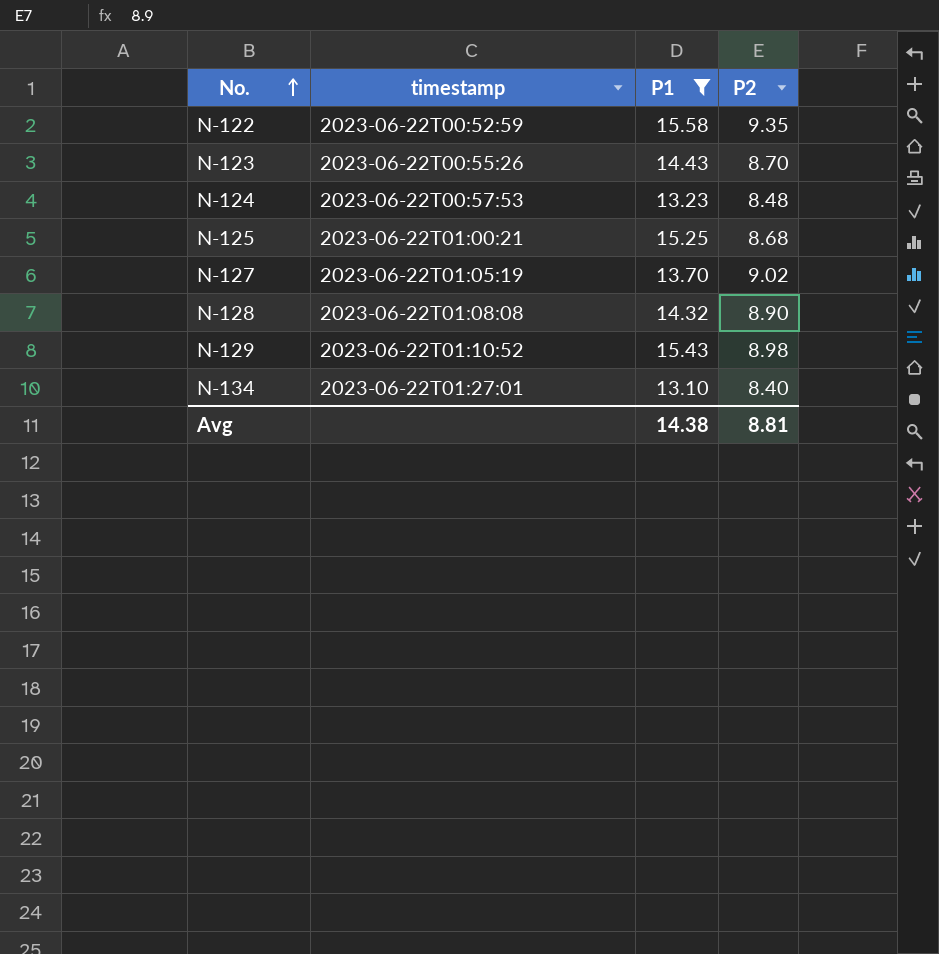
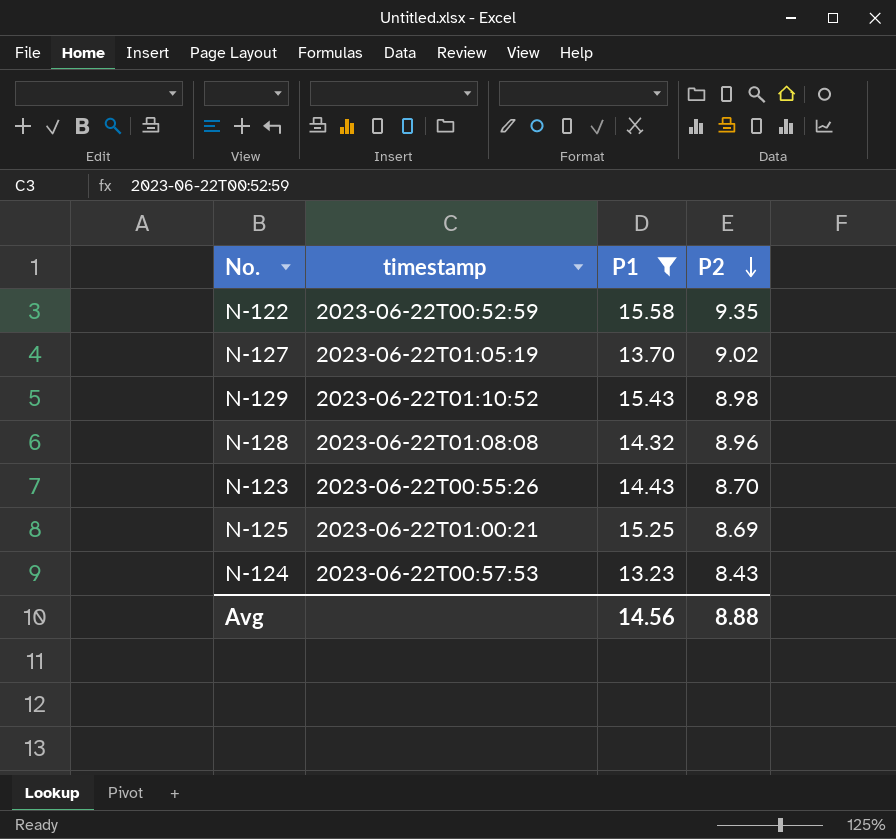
row order: No. ascending -> P2 descending
row N-134: 2023-06-22T01:27:01 | 13.10 | 8.40 -> none
N-128 | P2: 8.90 -> 8.96
N-125 | P2: 8.68 -> 8.69
N-124 | P2: 8.48 -> 8.43
Avg | P1: 14.38 -> 14.56
Avg | P2: 8.81 -> 8.88

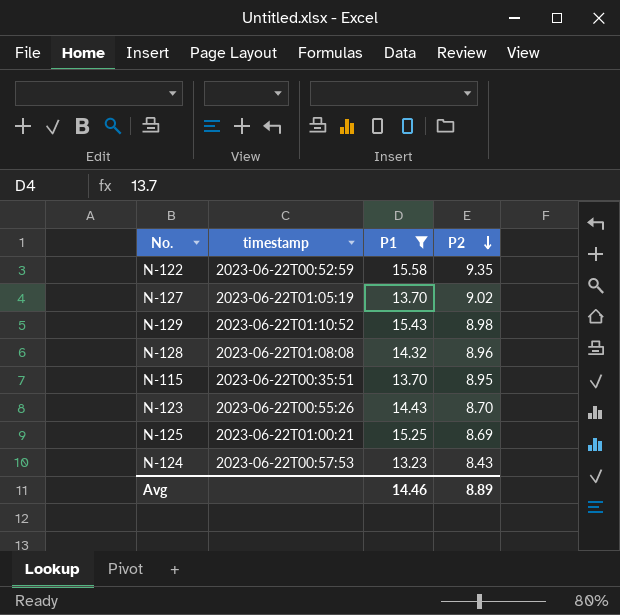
row N-115: none -> 2023-06-22T00:35:51 | 13.70 | 8.95
Avg | P1: 14.56 -> 14.46
Avg | P2: 8.88 -> 8.89

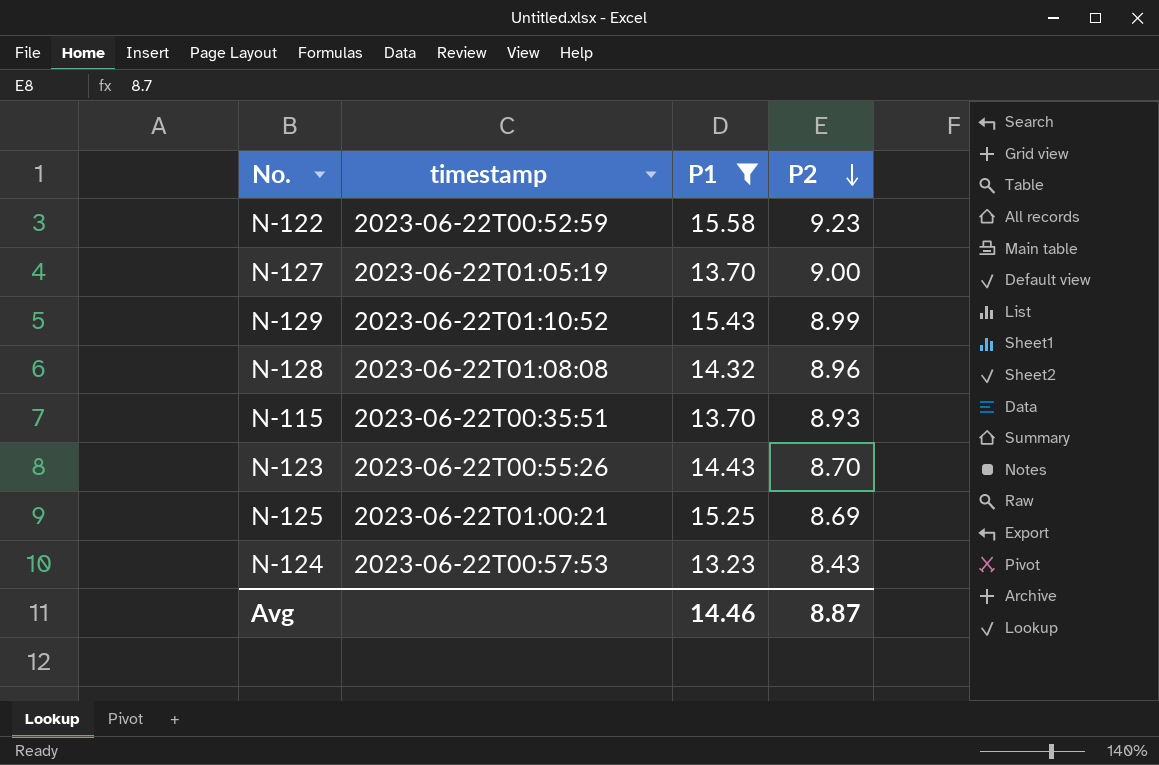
N-122 | P2: 9.35 -> 9.23
N-127 | P2: 9.02 -> 9.00
N-129 | P2: 8.98 -> 8.99
N-115 | P2: 8.95 -> 8.93
Avg | P2: 8.89 -> 8.87

